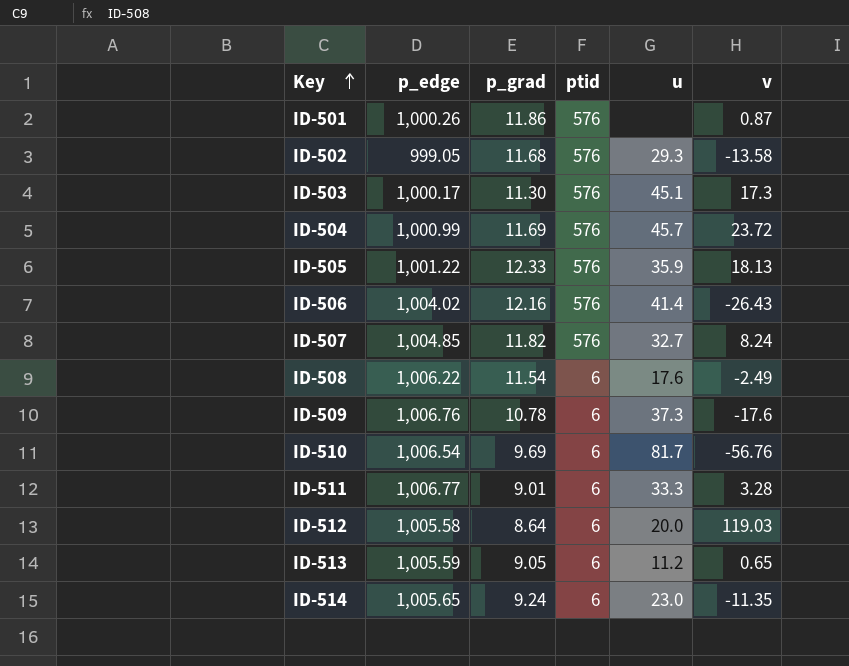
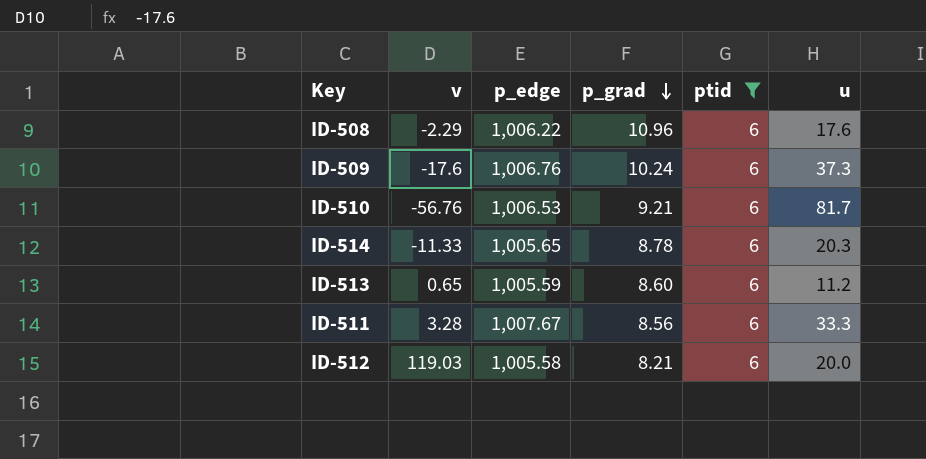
filter: none -> ptid = 6
row order: Key ascending -> p_grad descending
column v | position: 6 -> 2
ID-508 | v: -2.49 -> -2.29
ID-508 | p_grad: 11.54 -> 10.96
ID-509 | p_grad: 10.78 -> 10.24
ID-510 | p_edge: 1,006.54 -> 1,006.53
ID-510 | p_grad: 9.69 -> 9.21
ID-514 | v: -11.35 -> -11.33
ID-514 | p_grad: 9.24 -> 8.78
ID-514 | u: 23.0 -> 20.3
ID-513 | p_grad: 9.05 -> 8.60
ID-511 | p_edge: 1,006.77 -> 1,007.67
ID-511 | p_grad: 9.01 -> 8.56
ID-512 | p_grad: 8.64 -> 8.21

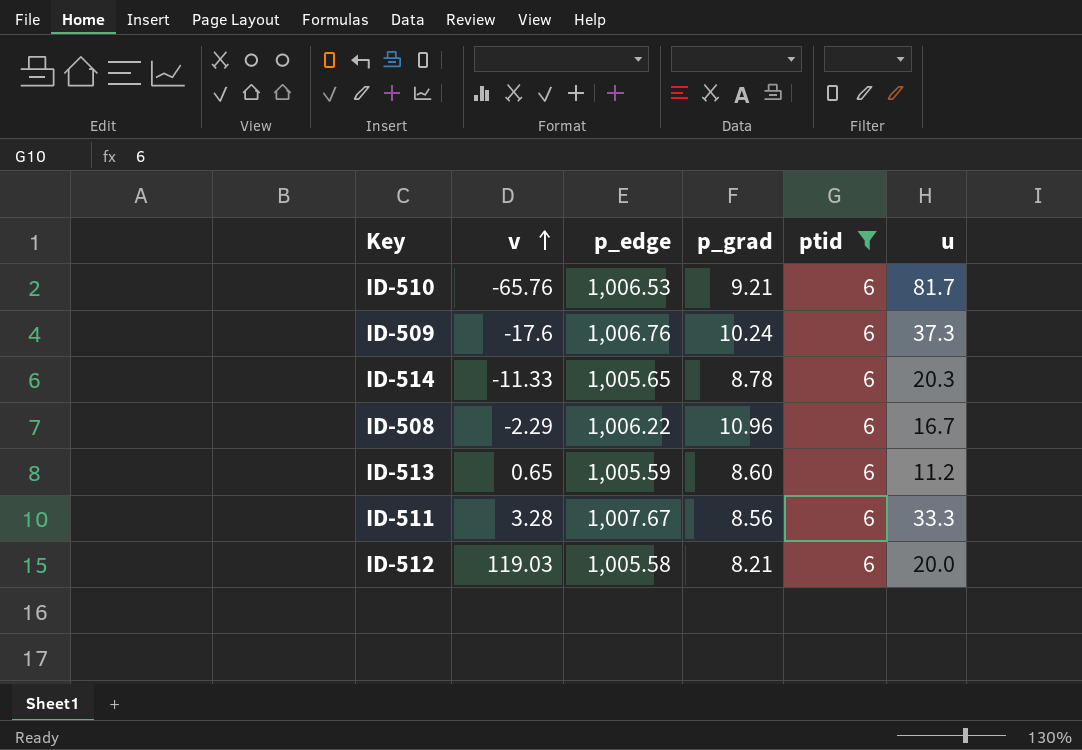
row order: p_grad descending -> v ascending
ID-510 | v: -56.76 -> -65.76
ID-508 | u: 17.6 -> 16.7

